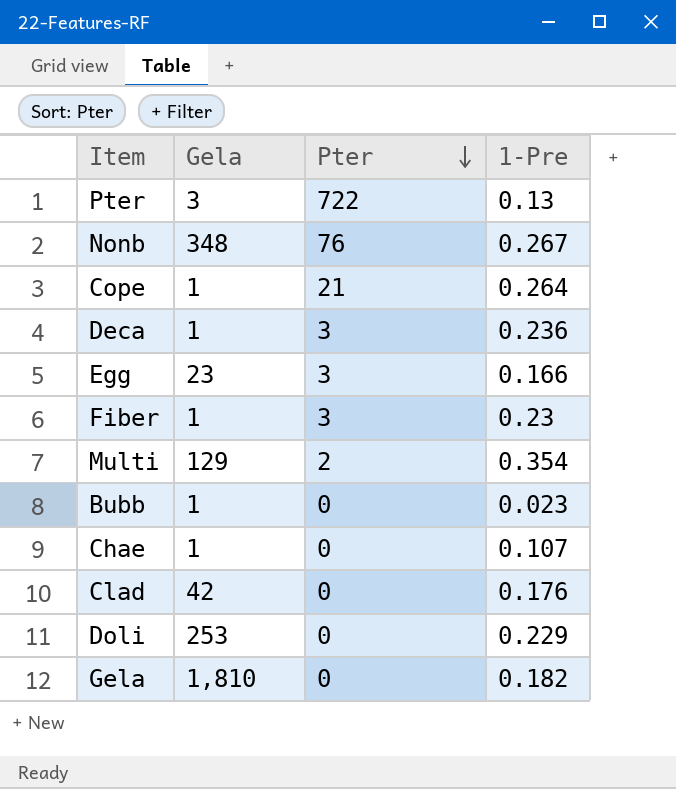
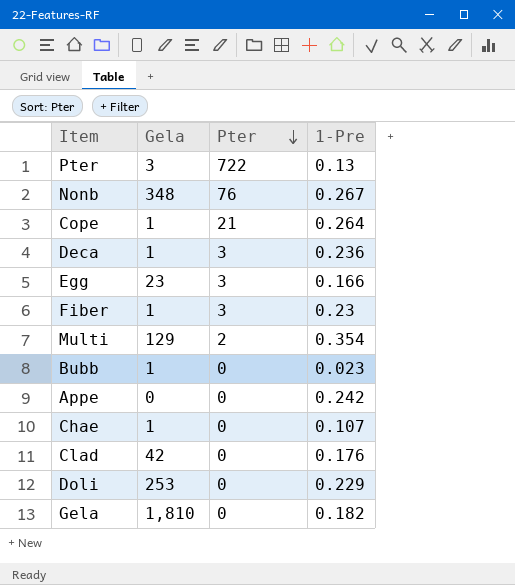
row Appe: none -> 0 | 0 | 0.242

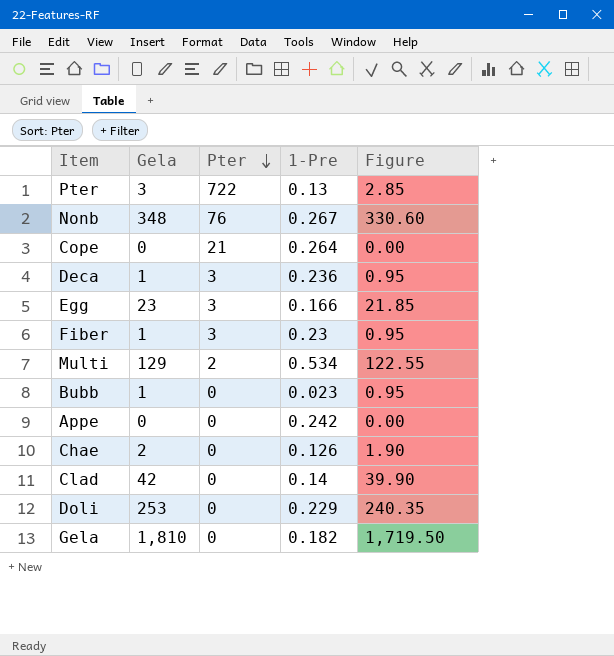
column Figure | formula: none -> [Gela] * 0.95
Cope | Gela: 1 -> 0
Multi | 1-Pre: 0.354 -> 0.534
Chae | Gela: 1 -> 2
Chae | 1-Pre: 0.107 -> 0.126
Clad | 1-Pre: 0.176 -> 0.14

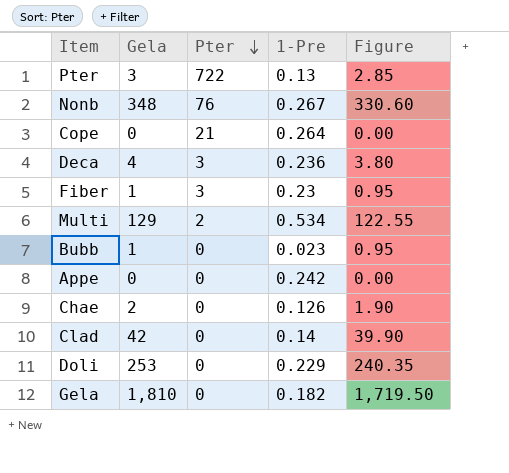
row Egg: 23 | 3 | 0.166 | 21.85 -> none
Deca | Gela: 1 -> 4
Deca | Figure: 0.95 -> 3.80

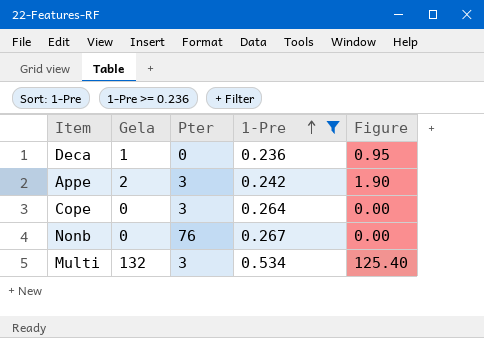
filter: none -> 1-Pre >= 0.236
row order: Pter descending -> 1-Pre ascending
Deca | Gela: 4 -> 1
Deca | Pter: 3 -> 0
Deca | Figure: 3.80 -> 0.95
Appe | Gela: 0 -> 2
Appe | Pter: 0 -> 3
Appe | Figure: 0.00 -> 1.90
Cope | Pter: 21 -> 3
Nonb | Gela: 348 -> 0
Nonb | Figure: 330.60 -> 0.00
Multi | Gela: 129 -> 132
Multi | Pter: 2 -> 3
Multi | Figure: 122.55 -> 125.40

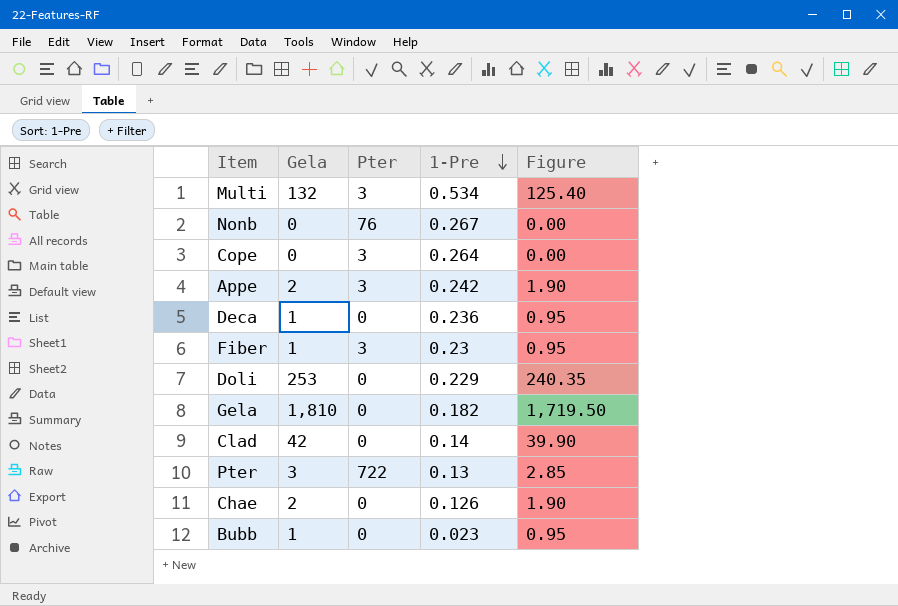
filter: 1-Pre >= 0.236 -> none
row order: 1-Pre ascending -> 1-Pre descending

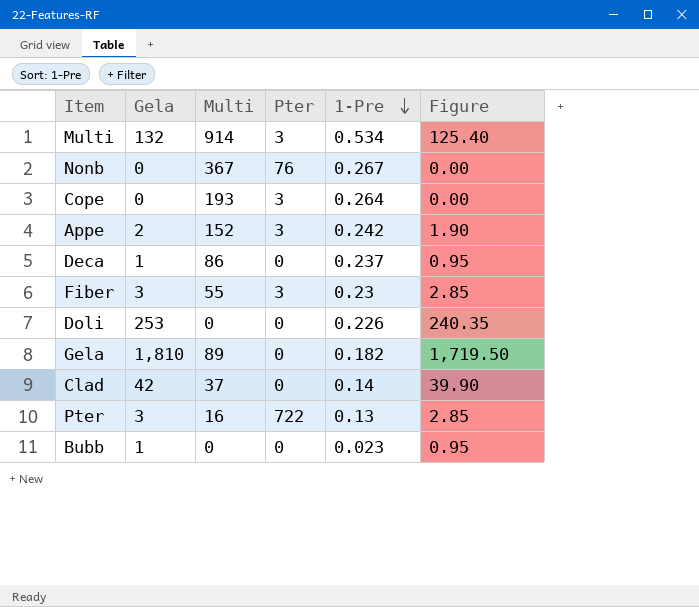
column Multi | position: none -> 3
row Chae: 2 | 0 | 0.126 | 1.90 -> none
Deca | 1-Pre: 0.236 -> 0.237
Fiber | Gela: 1 -> 3
Fiber | Figure: 0.95 -> 2.85
Doli | 1-Pre: 0.229 -> 0.226

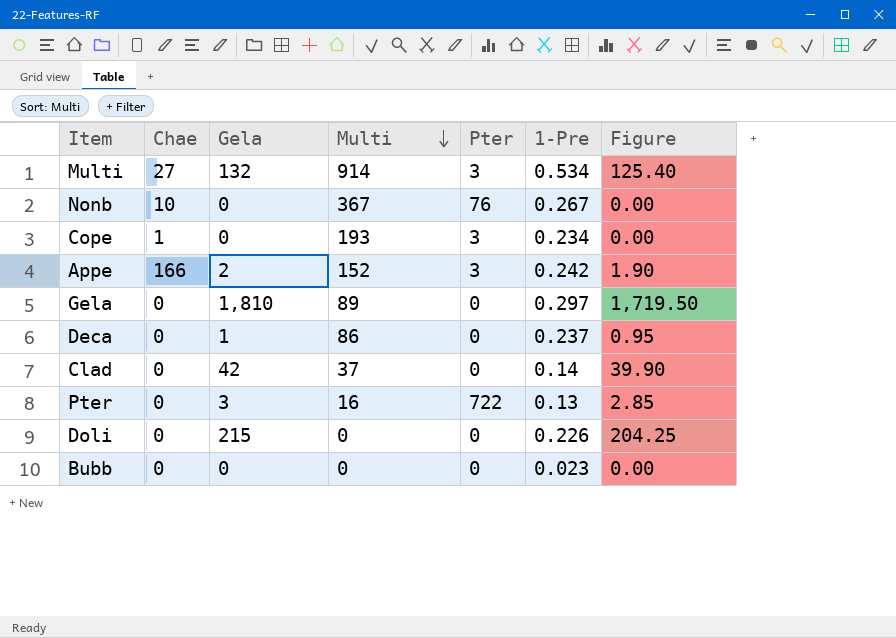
row order: 1-Pre descending -> Multi descending
column Chae | position: none -> 2
row Fiber: 3 | 55 | 3 | 0.23 | 2.85 -> none
Cope | 1-Pre: 0.264 -> 0.234
Gela | 1-Pre: 0.182 -> 0.297
Doli | Gela: 253 -> 215
Doli | Figure: 240.35 -> 204.25
Bubb | Gela: 1 -> 0
Bubb | Figure: 0.95 -> 0.00

